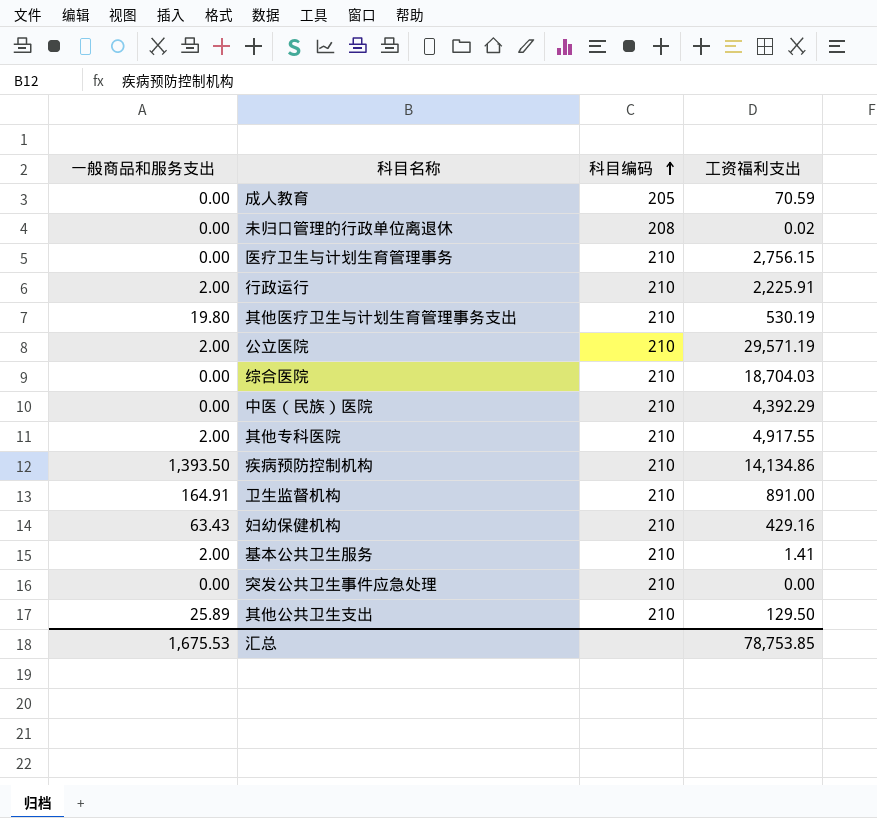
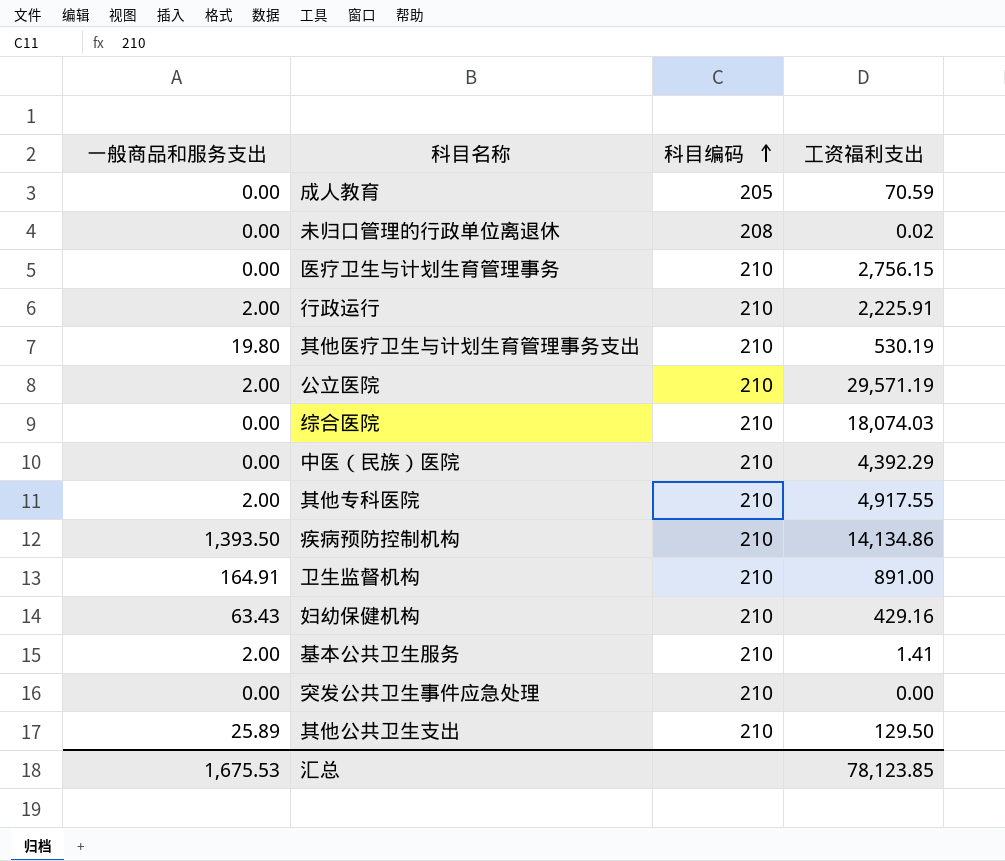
综合医院 | 工资福利支出: 18,704.03 -> 18,074.03
汇总 | 工资福利支出: 78,753.85 -> 78,123.85

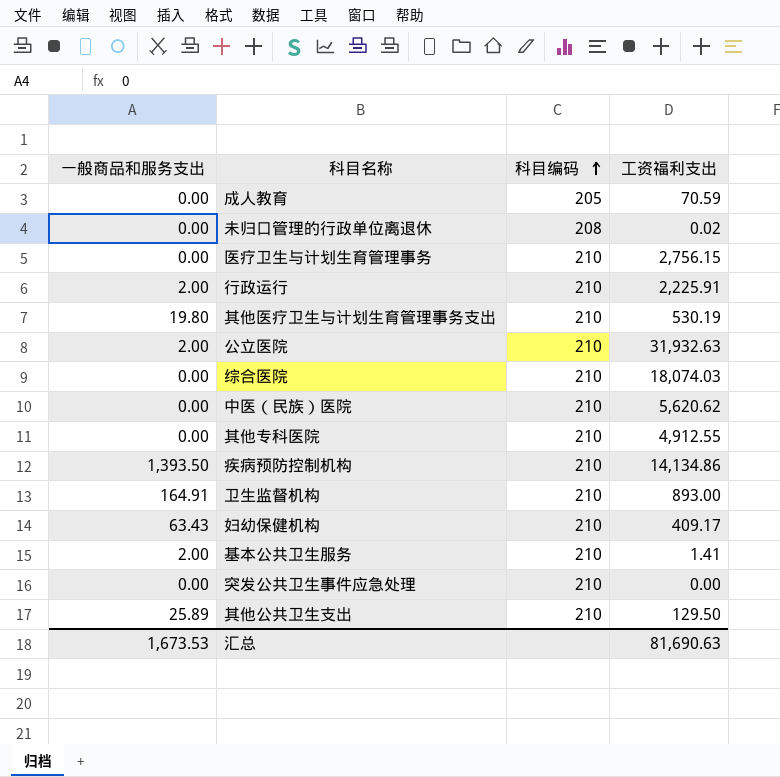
公立医院 | 工资福利支出: 29,571.19 -> 31,932.63
中医（民族）医院 | 工资福利支出: 4,392.29 -> 5,620.62
其他专科医院 | 一般商品和服务支出: 2.00 -> 0.00
其他专科医院 | 工资福利支出: 4,917.55 -> 4,912.55
卫生监督机构 | 工资福利支出: 891.00 -> 893.00
妇幼保健机构 | 工资福利支出: 429.16 -> 409.17
汇总 | 一般商品和服务支出: 1,675.53 -> 1,673.53
汇总 | 工资福利支出: 78,123.85 -> 81,690.63

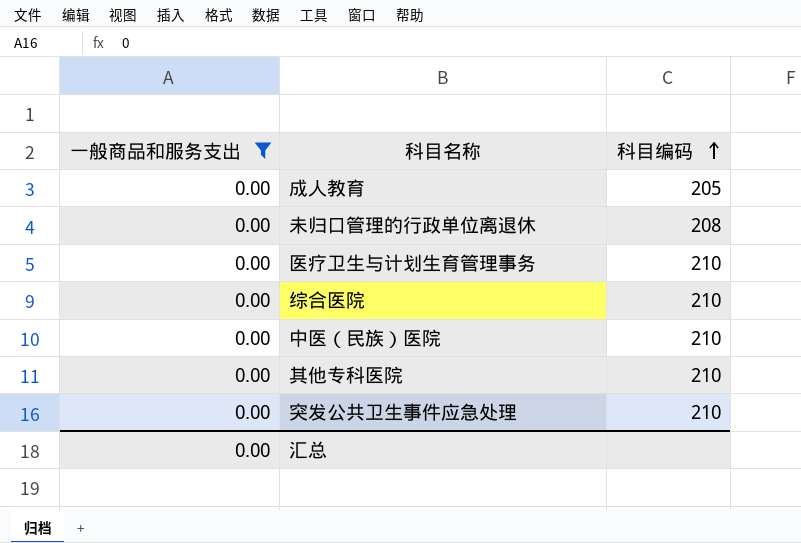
filter: none -> 一般商品和服务支出 = 0.00
column 工资福利支出 | position: 4 -> none
汇总 | 一般商品和服务支出: 1,673.53 -> 0.00

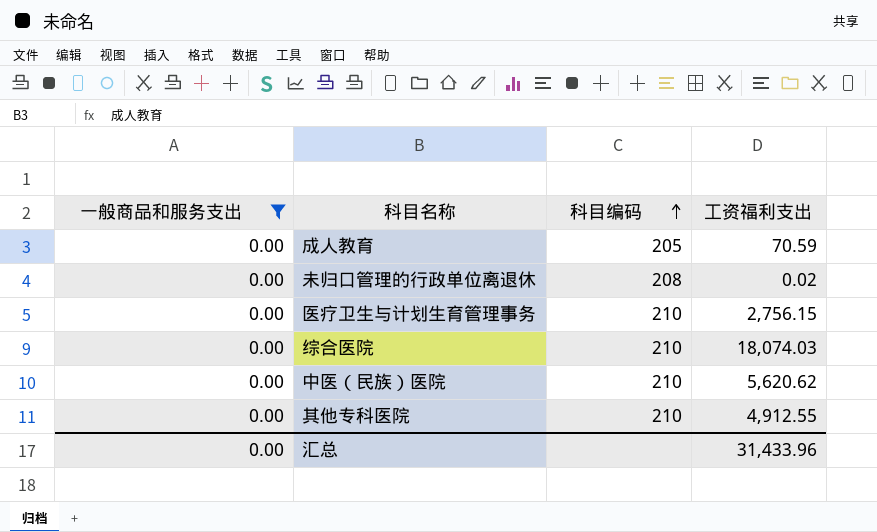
column 工资福利支出 | position: none -> 4
row 突发公共卫生事件应急处理: 0.00 | 210 -> none

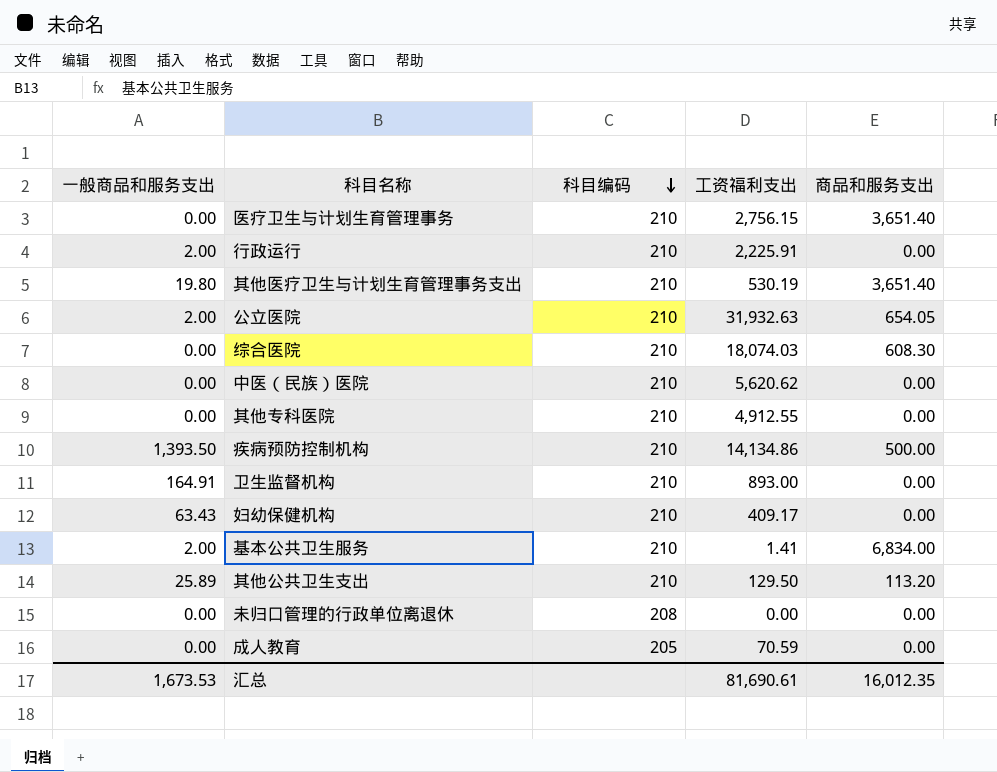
filter: 一般商品和服务支出 = 0.00 -> none
row order: 科目编码 ascending -> 科目编码 descending
column 商品和服务支出 | position: none -> 5
未归口管理的行政单位离退休 | 工资福利支出: 0.02 -> 0.00
汇总 | 一般商品和服务支出: 0.00 -> 1,673.53
汇总 | 工资福利支出: 31,433.96 -> 81,690.61

